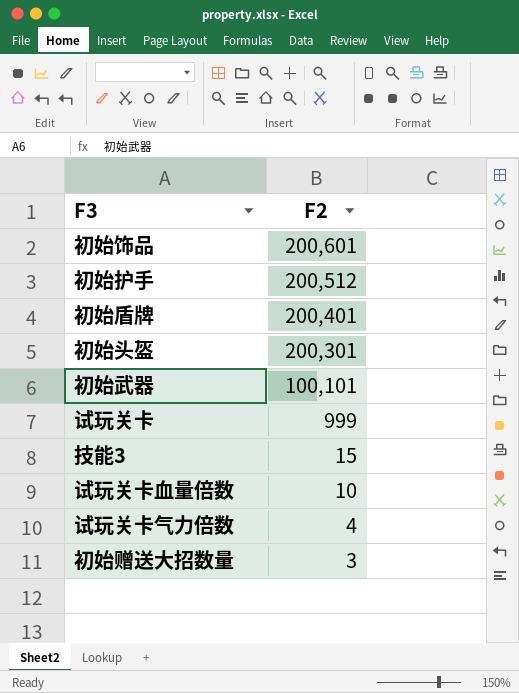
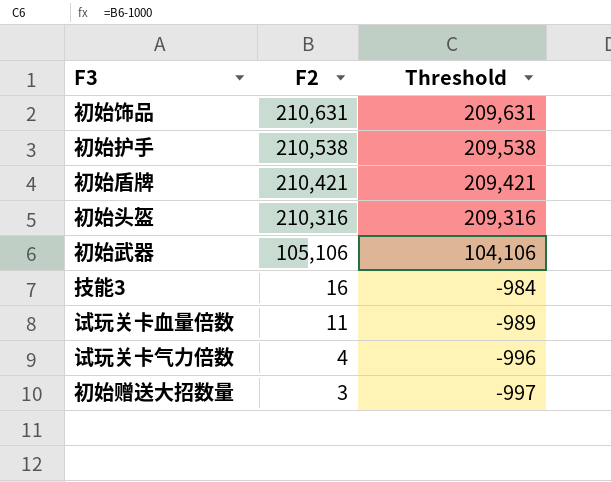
column Threshold | formula: none -> [F2] - 1000
row 试玩关卡: 999 -> none
初始饰品 | F2: 200,601 -> 210,631
初始护手 | F2: 200,512 -> 210,538
初始盾牌 | F2: 200,401 -> 210,421
初始头盔 | F2: 200,301 -> 210,316
初始武器 | F2: 100,101 -> 105,106
技能3 | F2: 15 -> 16
试玩关卡血量倍数 | F2: 10 -> 11

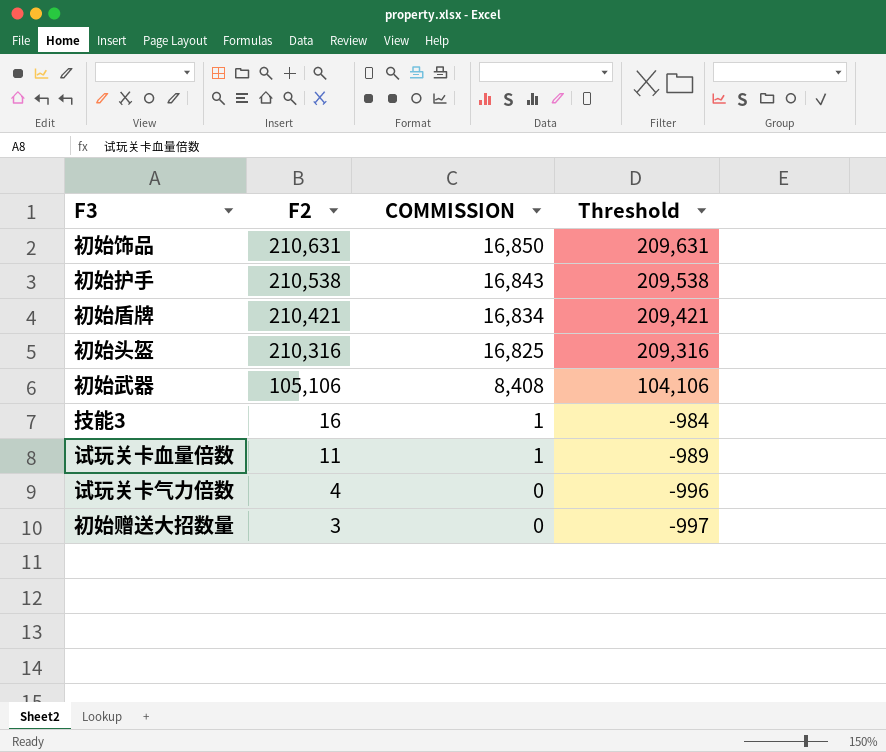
column COMMISSION | formula: none -> [F2] * 0.08

